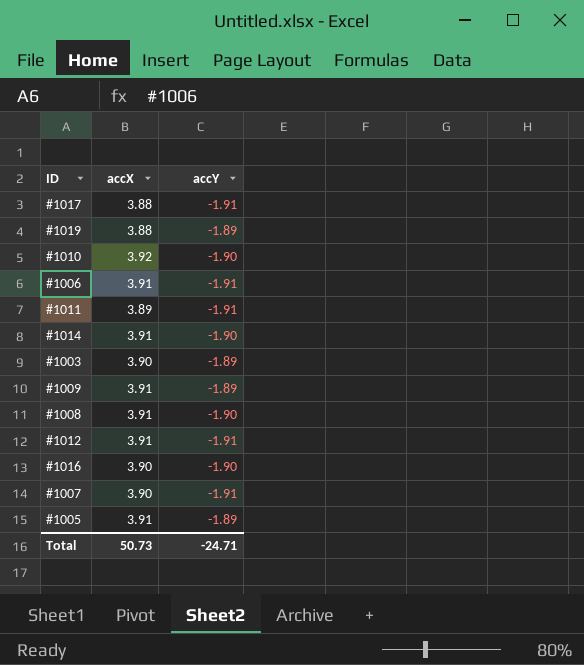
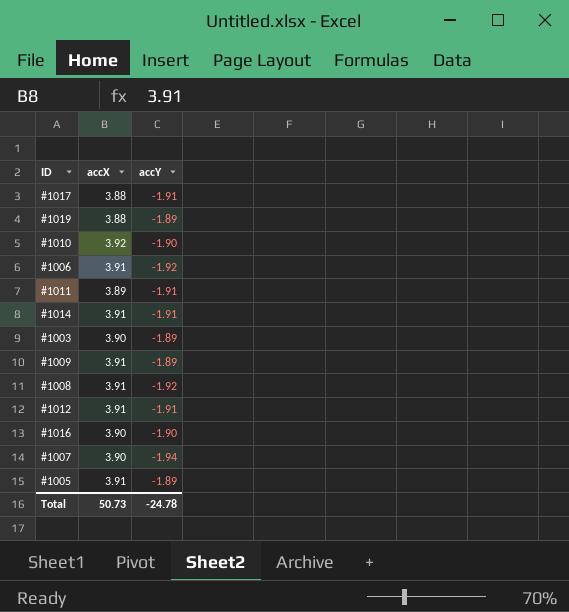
#1006 | accY: -1.91 -> -1.92
#1014 | accY: -1.90 -> -1.91
#1008 | accY: -1.90 -> -1.92
#1007 | accY: -1.91 -> -1.94
Total | accY: -24.71 -> -24.78

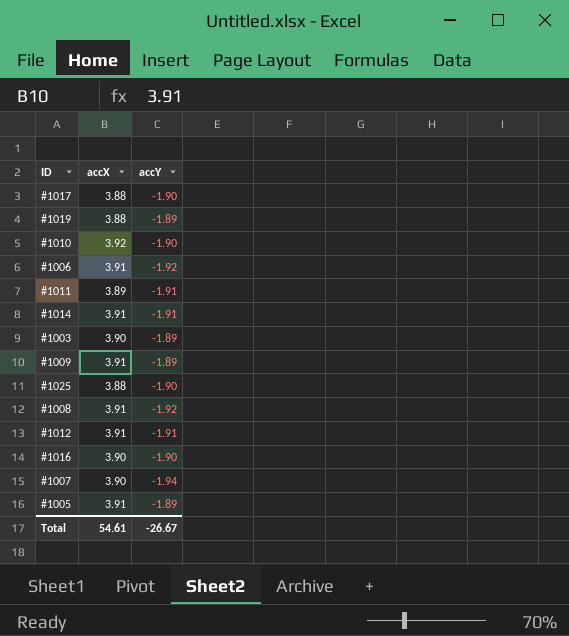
#1017 | accY: -1.91 -> -1.90
row #1025: none -> 3.88 | -1.90
Total | accX: 50.73 -> 54.61
Total | accY: -24.78 -> -26.67

